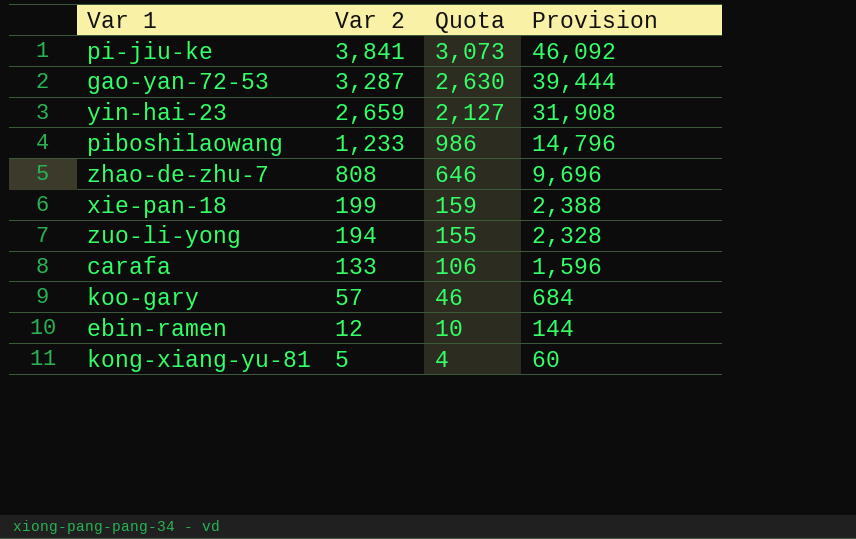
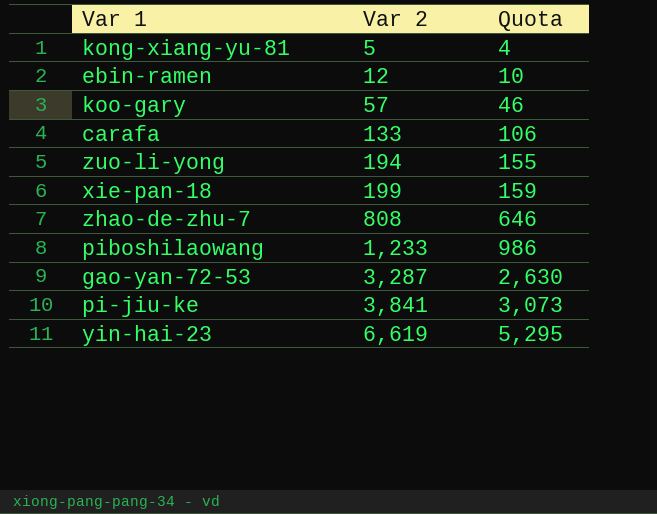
row order: Var 2 descending -> Var 2 ascending
column Provision | formula: [Var 2] * 12 -> none
yin-hai-23 | Var 2: 2,659 -> 6,619
yin-hai-23 | Quota: 2,127 -> 5,295

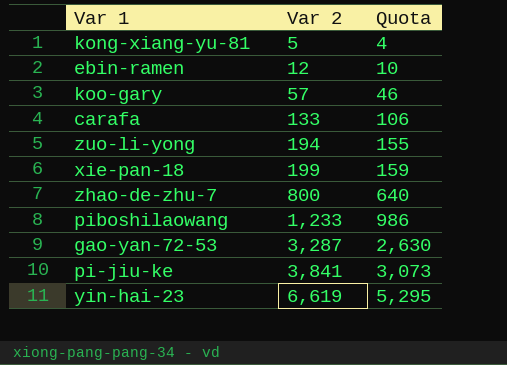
zhao-de-zhu-7 | Var 2: 808 -> 800
zhao-de-zhu-7 | Quota: 646 -> 640

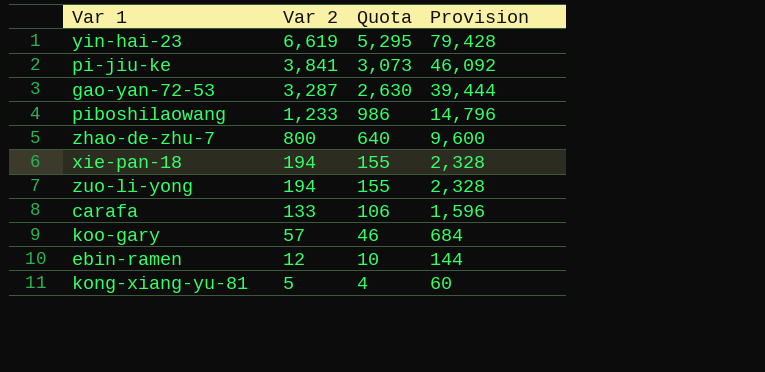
row order: Var 2 ascending -> Var 2 descending
column Provision | formula: none -> [Var 2] * 12
xie-pan-18 | Var 2: 199 -> 194
xie-pan-18 | Quota: 159 -> 155

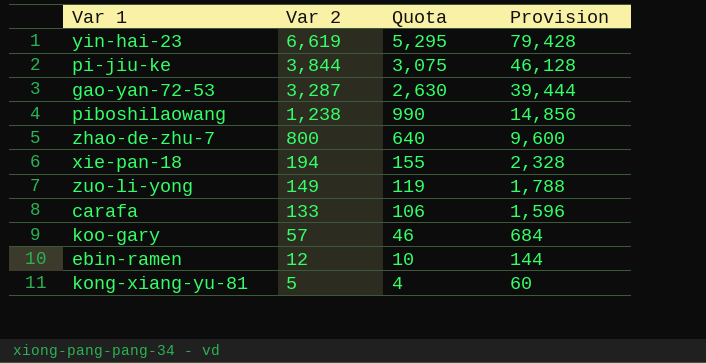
pi-jiu-ke | Var 2: 3,841 -> 3,844
pi-jiu-ke | Quota: 3,073 -> 3,075
pi-jiu-ke | Provision: 46,092 -> 46,128
piboshilaowang | Var 2: 1,233 -> 1,238
piboshilaowang | Quota: 986 -> 990
piboshilaowang | Provision: 14,796 -> 14,856
zuo-li-yong | Var 2: 194 -> 149
zuo-li-yong | Quota: 155 -> 119
zuo-li-yong | Provision: 2,328 -> 1,788

